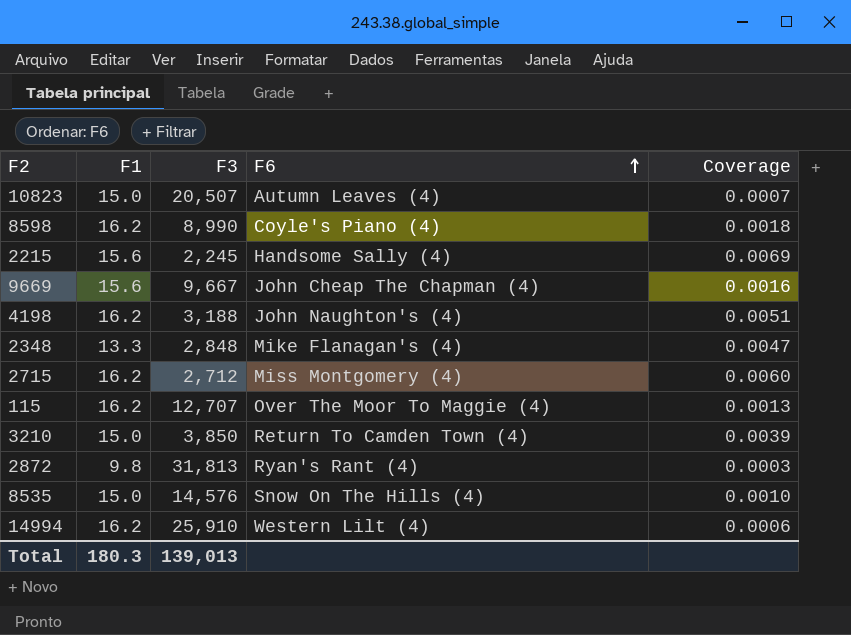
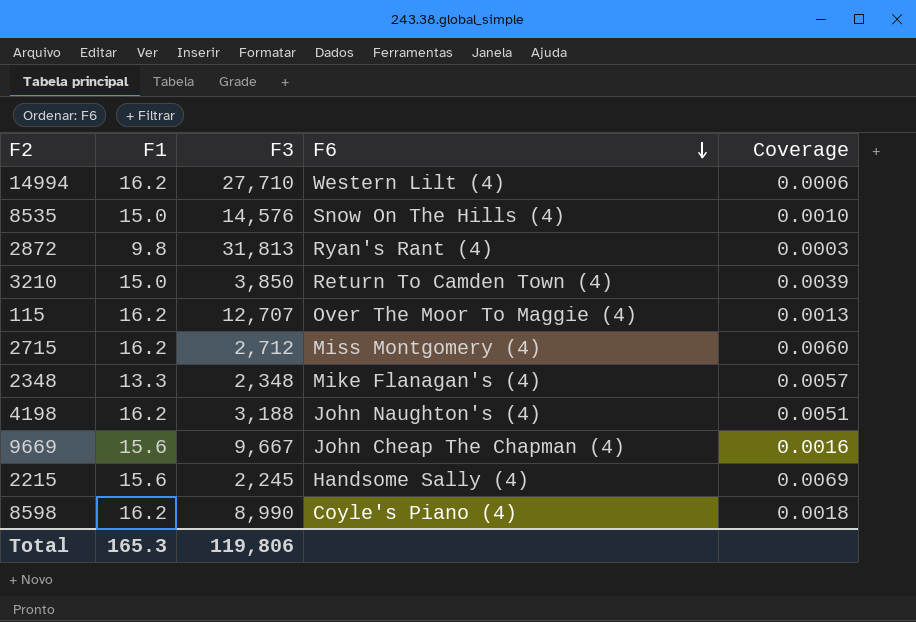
row order: F6 ascending -> F6 descending
row 10823: 15.0 | 20,507 | Autumn Leaves (4) | 0.0007 -> none
14994 | F3: 25,910 -> 27,710
2348 | F3: 2,848 -> 2,348
2348 | Coverage: 0.0047 -> 0.0057
Total | F1: 180.3 -> 165.3
Total | F3: 139,013 -> 119,806

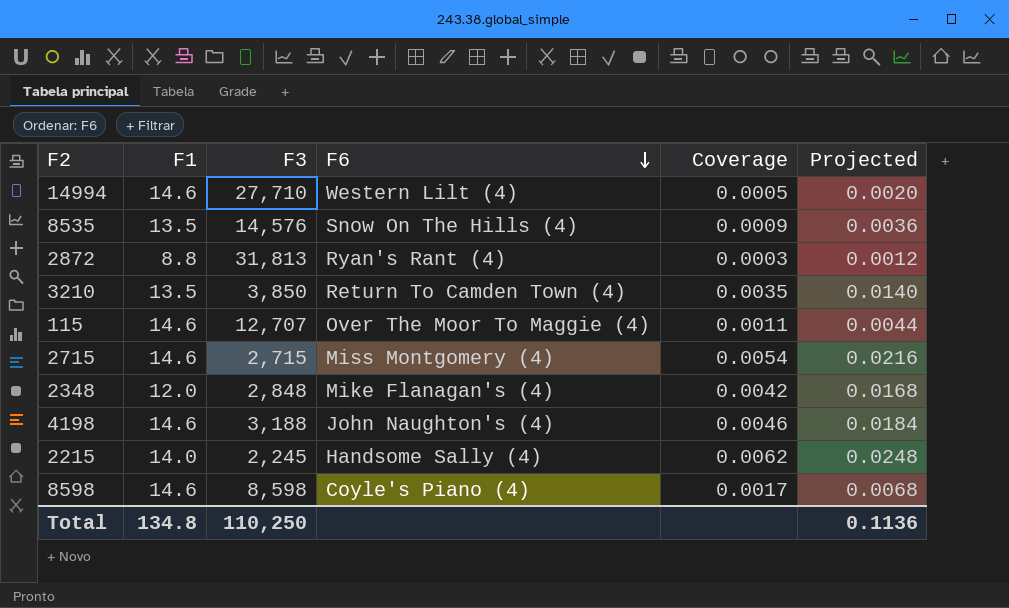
column Projected | formula: none -> [Coverage] * 4
row 9669: 15.6 | 9,667 | John Cheap The Chapman (4) | 0.0016 -> none
14994 | F1: 16.2 -> 14.6
14994 | Coverage: 0.0006 -> 0.0005
8535 | F1: 15.0 -> 13.5
8535 | Coverage: 0.0010 -> 0.0009
2872 | F1: 9.8 -> 8.8
3210 | F1: 15.0 -> 13.5
3210 | Coverage: 0.0039 -> 0.0035
115 | F1: 16.2 -> 14.6
115 | Coverage: 0.0013 -> 0.0011
2715 | F1: 16.2 -> 14.6
2715 | F3: 2,712 -> 2,715
2715 | Coverage: 0.0060 -> 0.0054
2348 | F1: 13.3 -> 12.0
2348 | F3: 2,348 -> 2,848
2348 | Coverage: 0.0057 -> 0.0042
4198 | F1: 16.2 -> 14.6
4198 | Coverage: 0.0051 -> 0.0046
2215 | F1: 15.6 -> 14.0
2215 | Coverage: 0.0069 -> 0.0062
8598 | F1: 16.2 -> 14.6
8598 | F3: 8,990 -> 8,598
8598 | Coverage: 0.0018 -> 0.0017
Total | F1: 165.3 -> 134.8
Total | F3: 119,806 -> 110,250

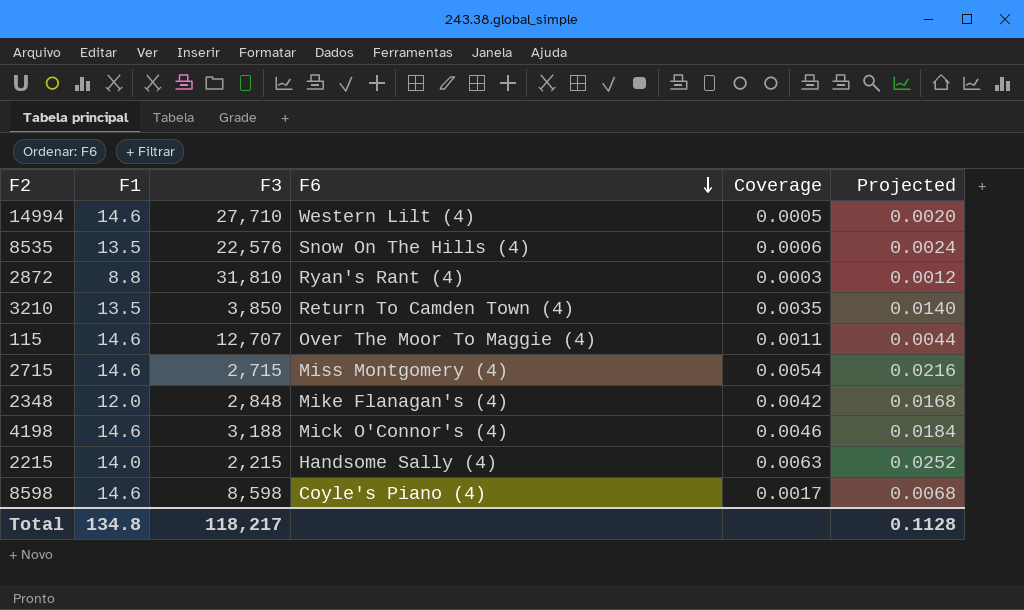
8535 | F3: 14,576 -> 22,576
8535 | Coverage: 0.0009 -> 0.0006
8535 | Projected: 0.0036 -> 0.0024
2872 | F3: 31,813 -> 31,810
4198 | F6: John Naughton's (4) -> Mick O'Connor's (4)
2215 | F3: 2,245 -> 2,215
2215 | Coverage: 0.0062 -> 0.0063
2215 | Projected: 0.0248 -> 0.0252
Total | F3: 110,250 -> 118,217
Total | Projected: 0.1136 -> 0.1128

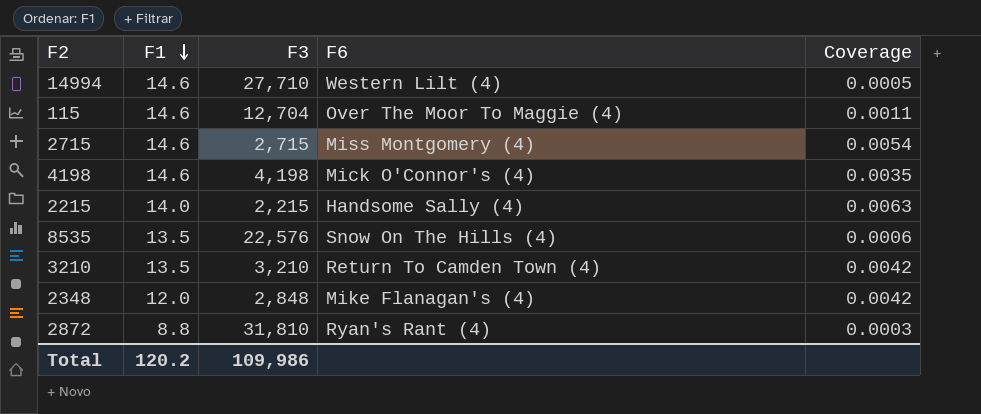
row order: F6 descending -> F1 descending
column Projected | formula: [Coverage] * 4 -> none
row 8598: 14.6 | 8,598 | Coyle's Piano (4) | 0.0017 | 0.0068 -> none
115 | F3: 12,707 -> 12,704
4198 | F3: 3,188 -> 4,198
4198 | Coverage: 0.0046 -> 0.0035
3210 | F3: 3,850 -> 3,210
3210 | Coverage: 0.0035 -> 0.0042
Total | F1: 134.8 -> 120.2
Total | F3: 118,217 -> 109,986

